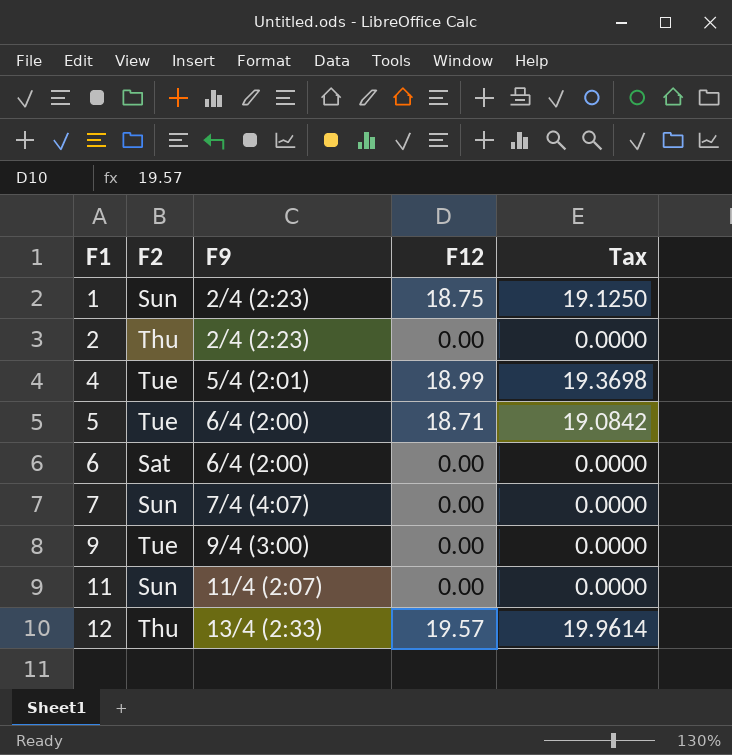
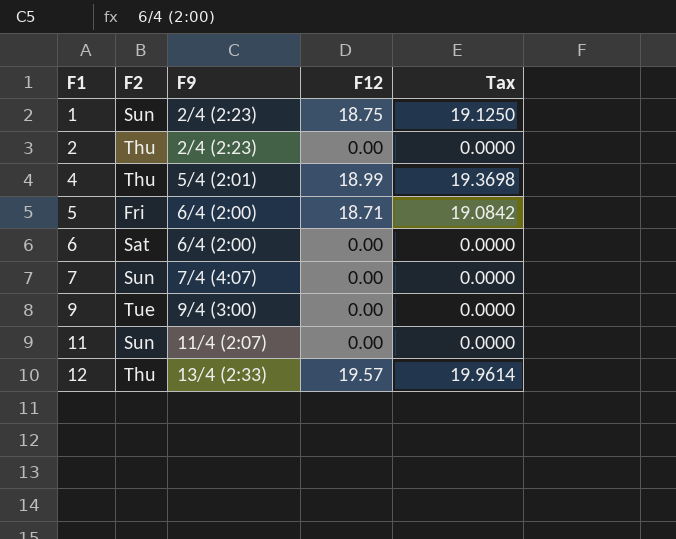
4 | F2: Tue -> Thu
5 | F2: Tue -> Fri

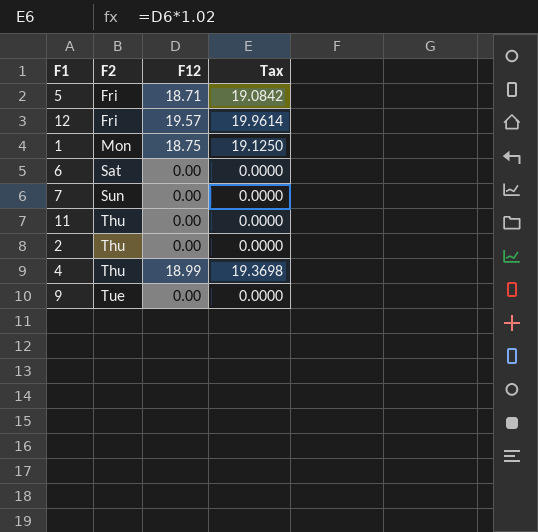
row order: F1 ascending -> F2 ascending
column F9 | position: 3 -> none
12 | F2: Thu -> Fri
1 | F2: Sun -> Mon
11 | F2: Sun -> Thu

